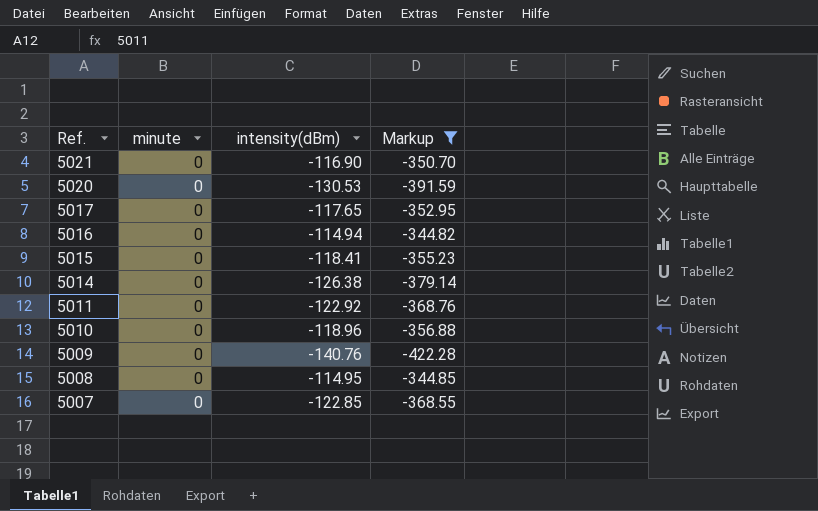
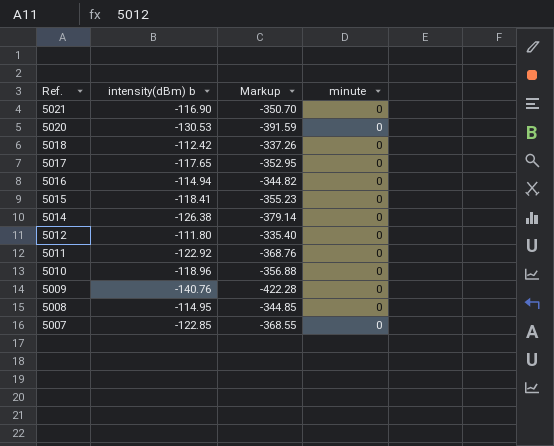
filter: Markup <= -344.82 -> none
column name: intensity(dBm) -> intensity(dBm) b
column minute | position: 2 -> 4

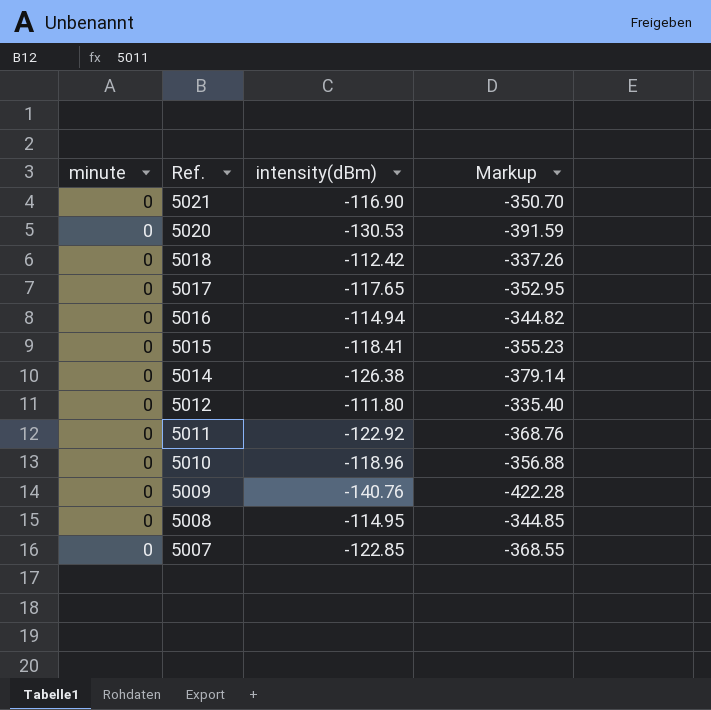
column minute | position: 4 -> 1
column name: intensity(dBm) b -> intensity(dBm)

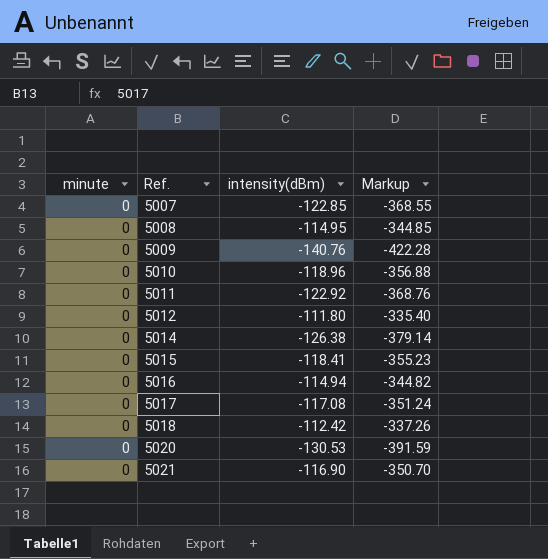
row order: Ref. descending -> Ref. ascending
5017 | intensity(dBm): -117.65 -> -117.08
5017 | Markup: -352.95 -> -351.24

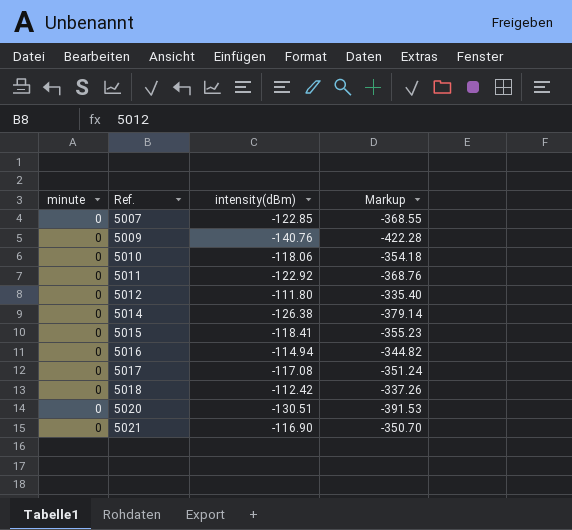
row 5008: 0 | -114.95 | -344.85 -> none
5010 | intensity(dBm): -118.96 -> -118.06
5010 | Markup: -356.88 -> -354.18
5020 | intensity(dBm): -130.53 -> -130.51
5020 | Markup: -391.59 -> -391.53

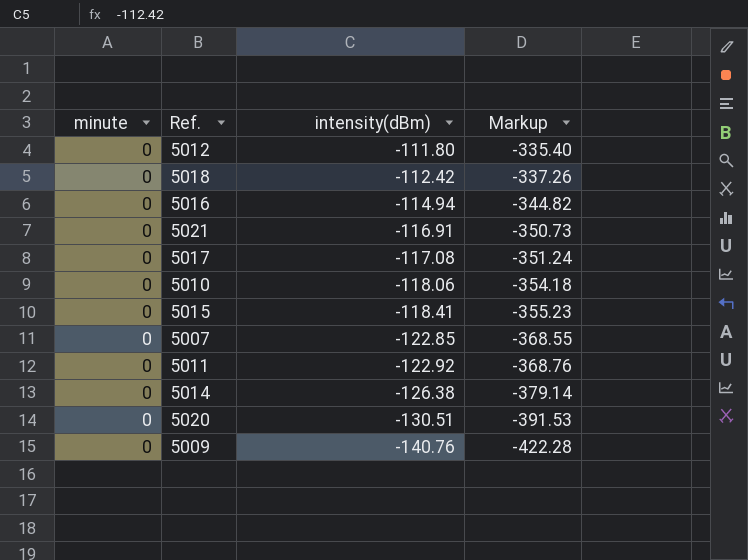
row order: Ref. ascending -> intensity(dBm) descending
5021 | intensity(dBm): -116.90 -> -116.91
5021 | Markup: -350.70 -> -350.73

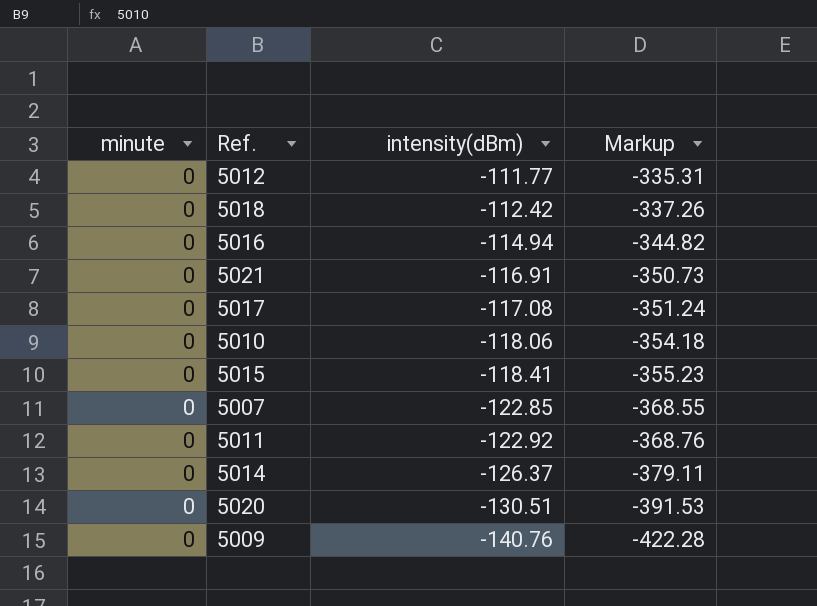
5012 | intensity(dBm): -111.80 -> -111.77
5012 | Markup: -335.40 -> -335.31
5014 | intensity(dBm): -126.38 -> -126.37
5014 | Markup: -379.14 -> -379.11

